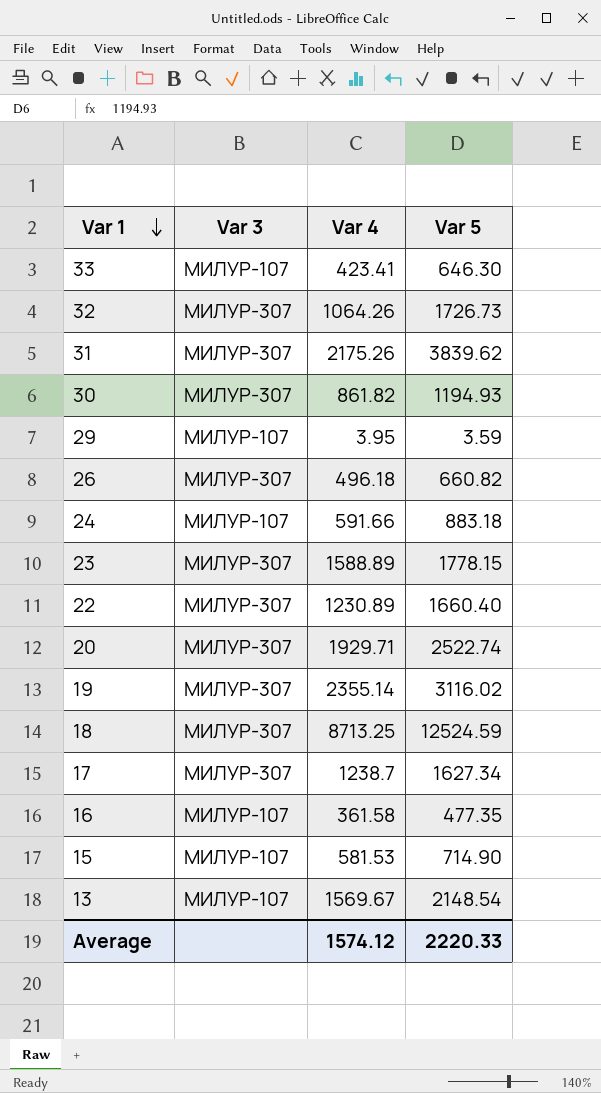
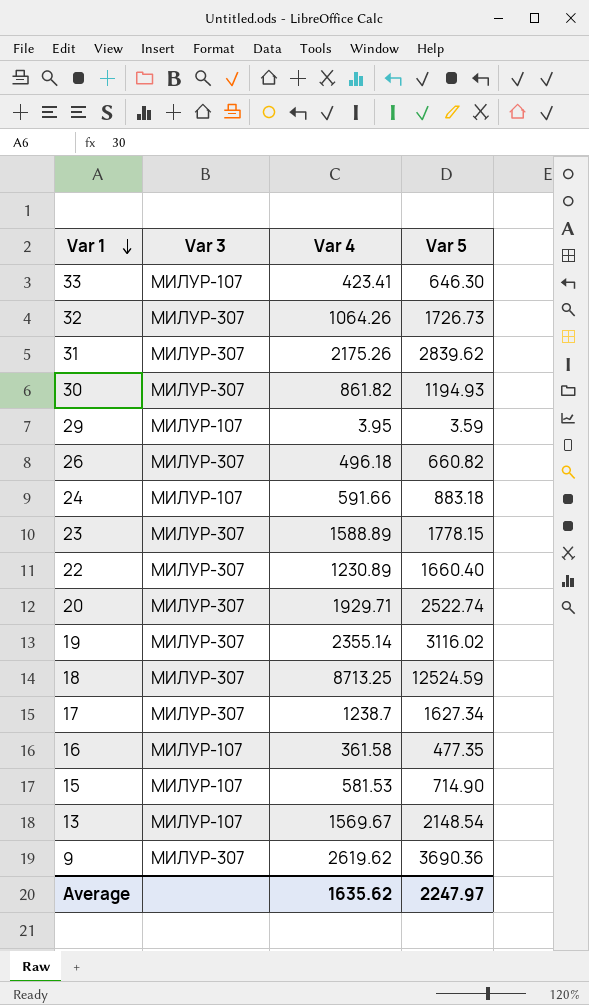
31 | Var 5: 3839.62 -> 2839.62
row 9: none -> МИЛУР-307 | 2619.62 | 3690.36
Average | Var 4: 1574.12 -> 1635.62
Average | Var 5: 2220.33 -> 2247.97

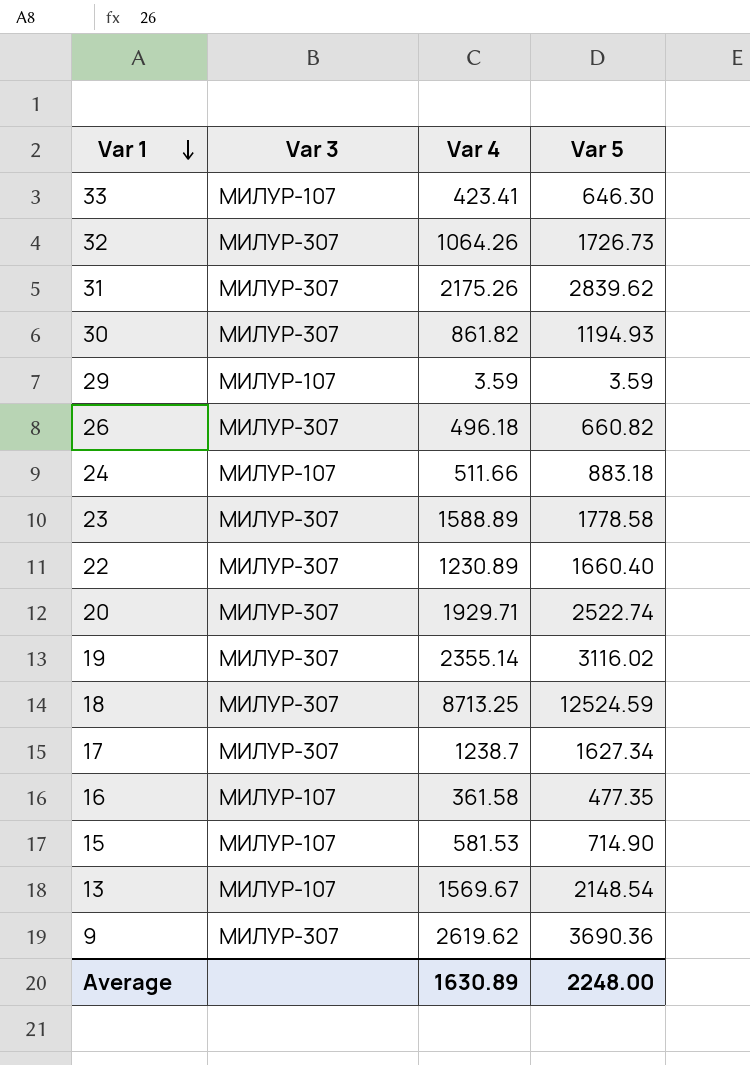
29 | Var 4: 3.95 -> 3.59
24 | Var 4: 591.66 -> 511.66
23 | Var 5: 1778.15 -> 1778.58
Average | Var 4: 1635.62 -> 1630.89
Average | Var 5: 2247.97 -> 2248.00

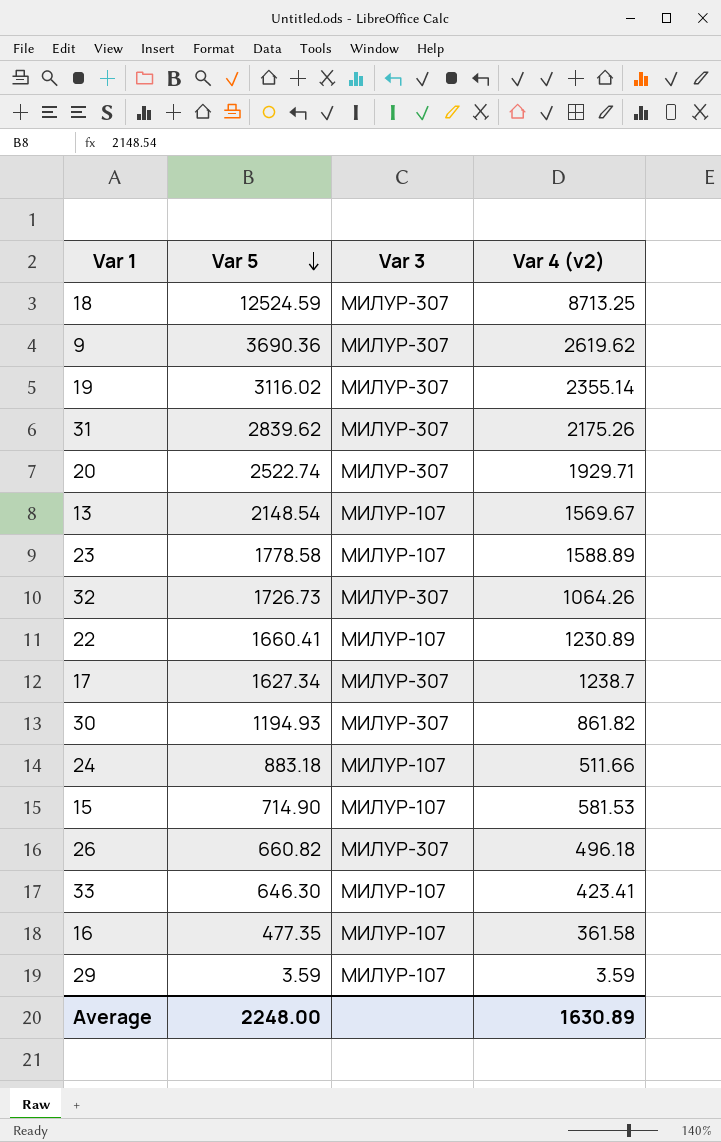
row order: Var 1 descending -> Var 5 descending
column Var 5 | position: 4 -> 2
column name: Var 4 -> Var 4 (v2)
23 | Var 3: МИЛУР-307 -> МИЛУР-107
22 | Var 5: 1660.40 -> 1660.41
22 | Var 3: МИЛУР-307 -> МИЛУР-107

